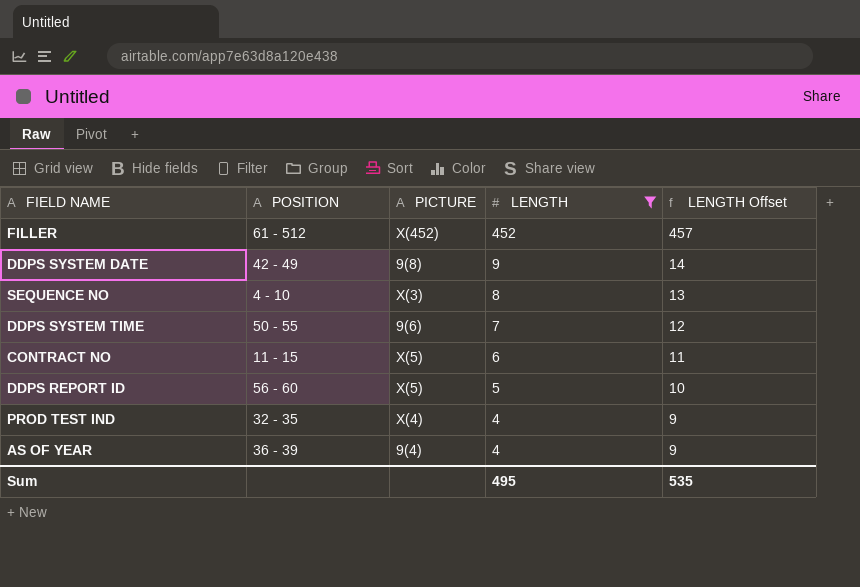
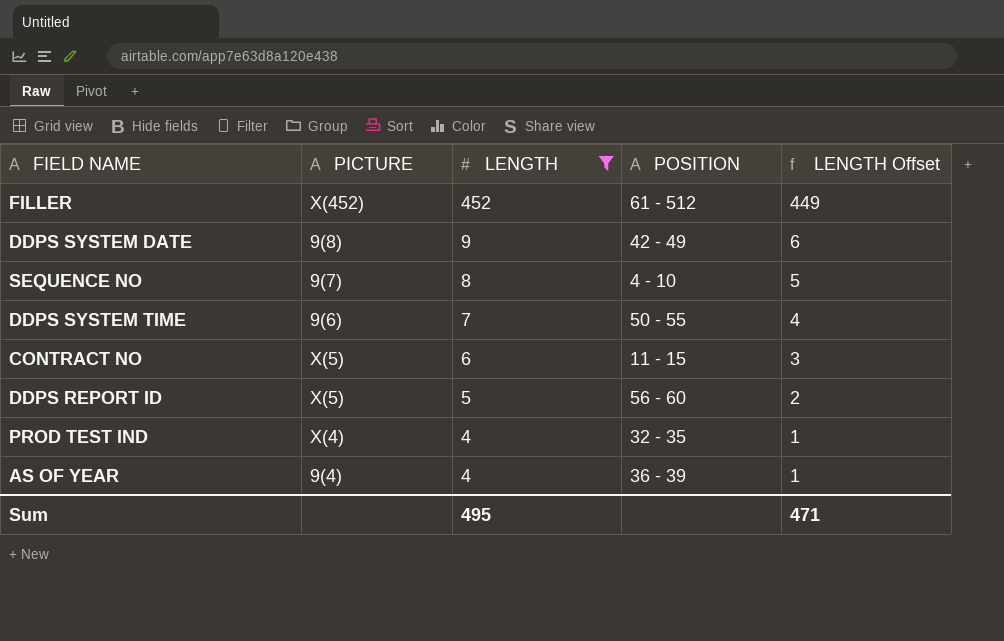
column POSITION | position: 2 -> 4
column LENGTH Offset | formula: [LENGTH] + 5 -> [LENGTH] - 3
SEQUENCE NO | PICTURE: X(3) -> 9(7)
Sum | LENGTH Offset: 535 -> 471

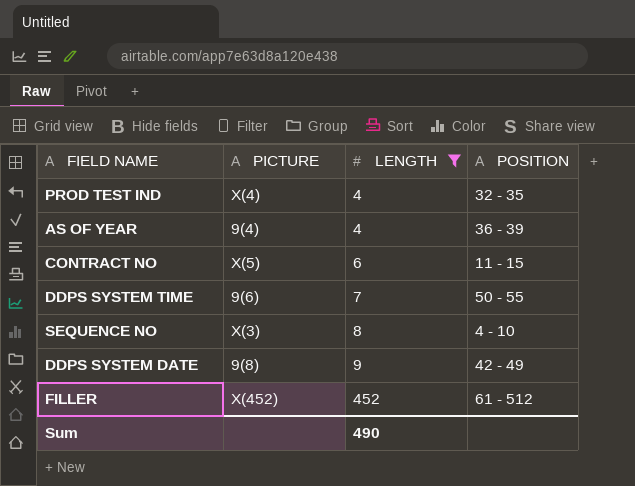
row order: LENGTH descending -> LENGTH ascending
column LENGTH Offset | formula: [LENGTH] - 3 -> none
row DDPS REPORT ID: X(5) | 5 | 56 - 60 | 2 -> none
SEQUENCE NO | PICTURE: 9(7) -> X(3)
Sum | LENGTH: 495 -> 490

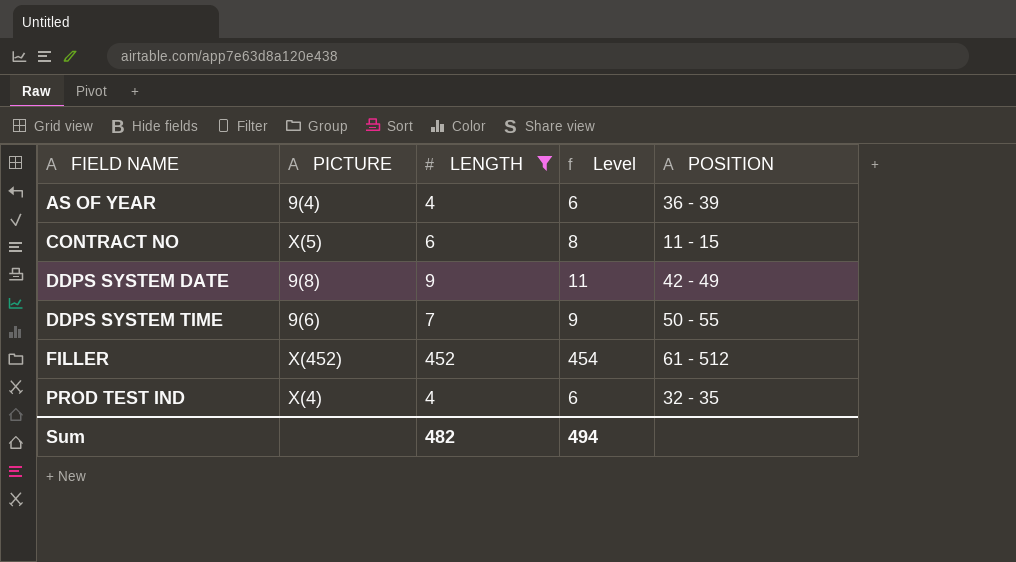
row order: LENGTH ascending -> FIELD NAME ascending
column Level | formula: none -> [LENGTH] + 2
row SEQUENCE NO: X(3) | 8 | 4 - 10 -> none
Sum | LENGTH: 490 -> 482

